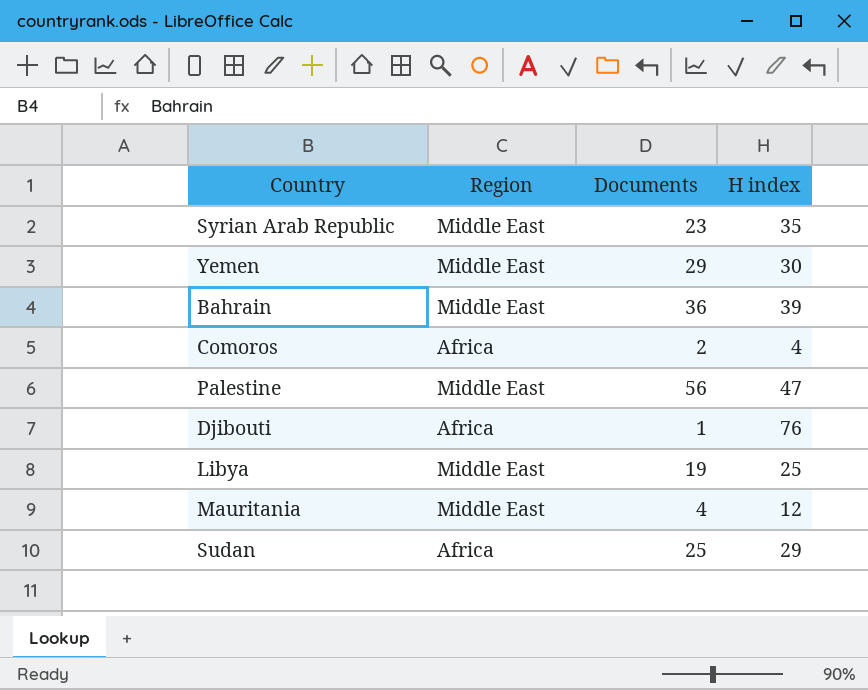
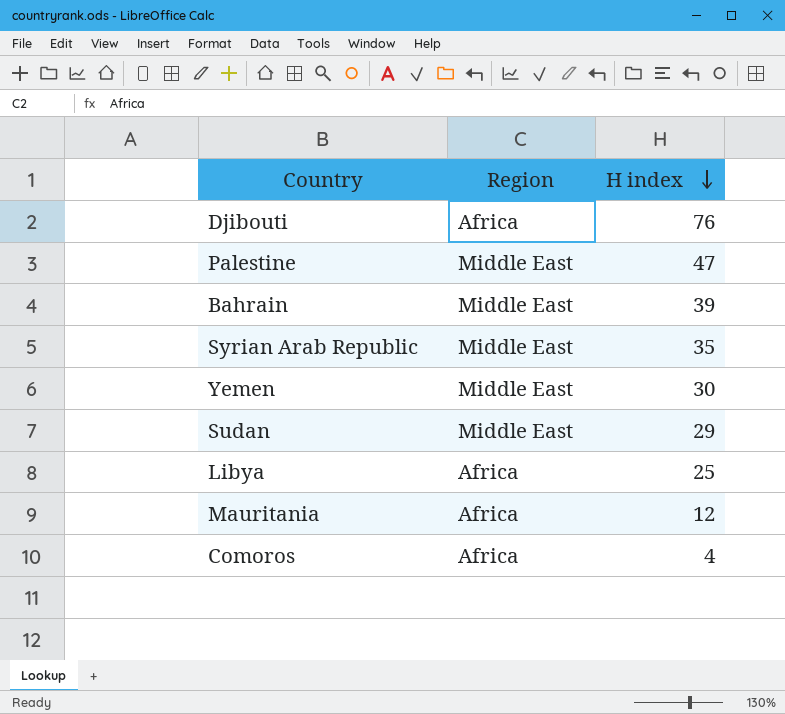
row order: none -> H index descending
column Documents | position: 3 -> none
Sudan | Region: Africa -> Middle East
Libya | Region: Middle East -> Africa
Mauritania | Region: Middle East -> Africa

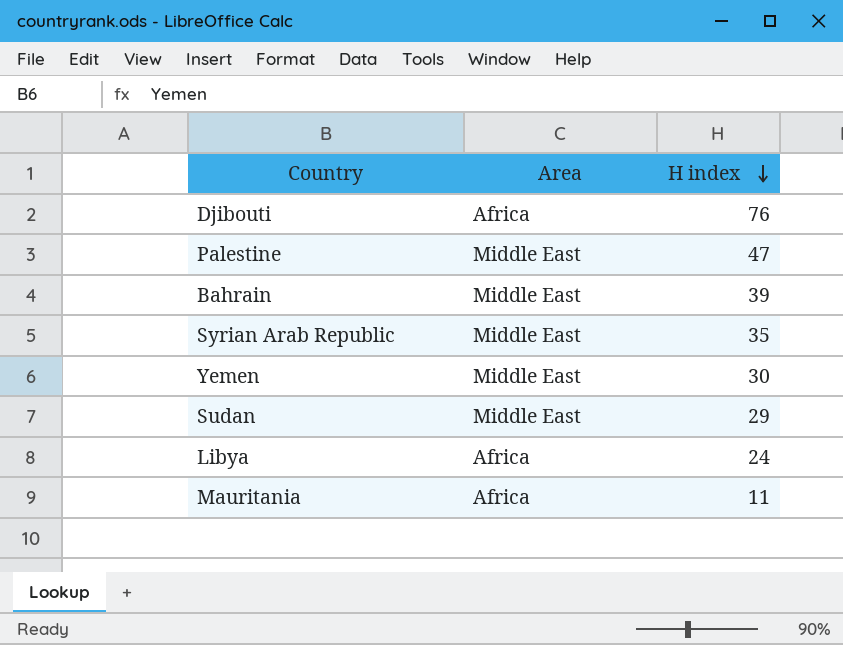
column name: Region -> Area
row Comoros: Africa | 4 -> none
Libya | H index: 25 -> 24
Mauritania | H index: 12 -> 11

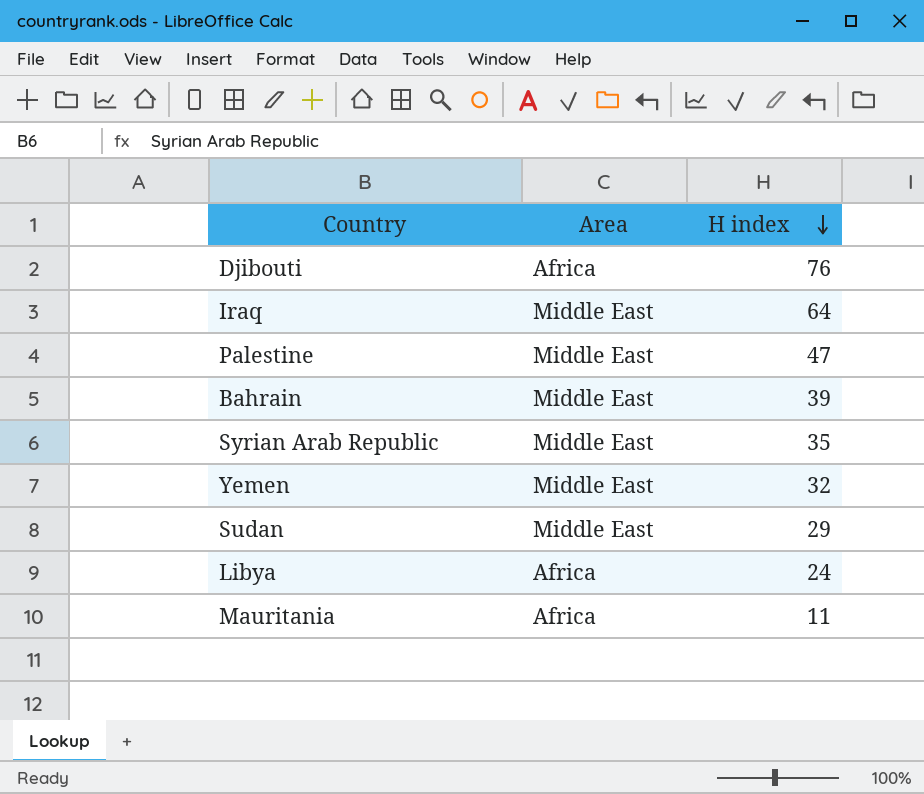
row Iraq: none -> Middle East | 64
Yemen | H index: 30 -> 32

